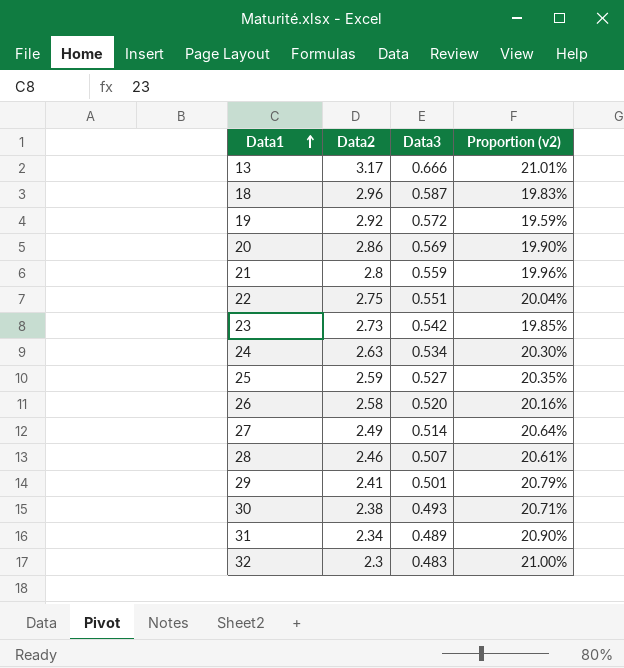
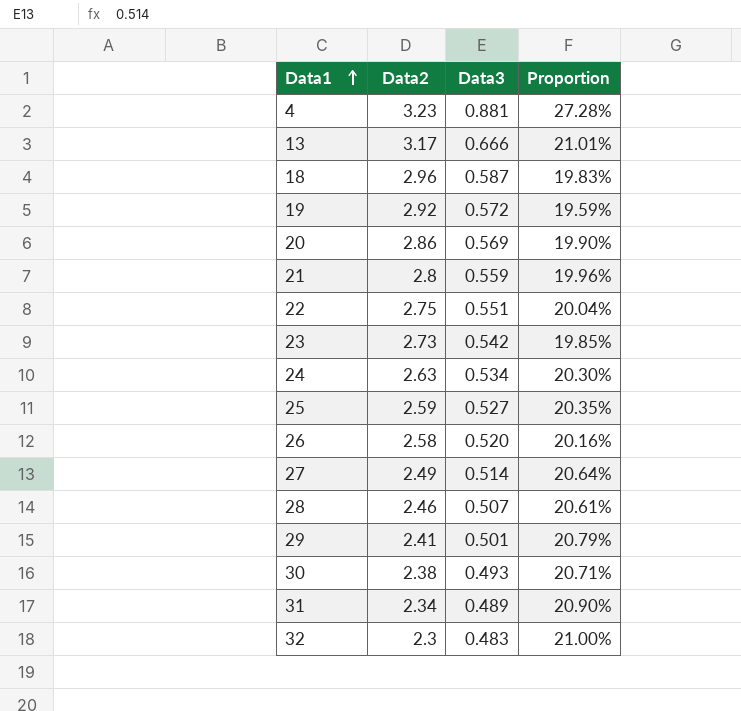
column name: Proportion (v2) -> Proportion
row 4: none -> 3.23 | 0.881 | 27.28%

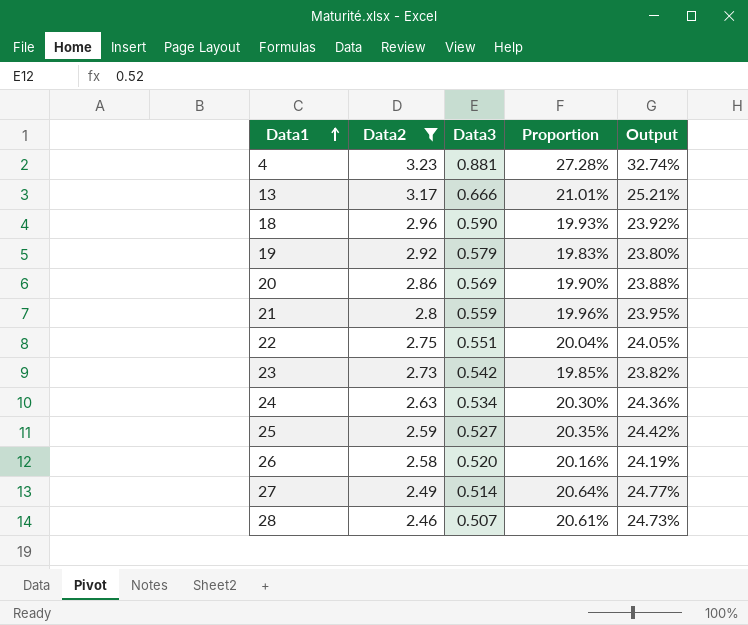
filter: none -> Data2 >= 2.46
column Output | formula: none -> [Proportion] * 1.2
18 | Data3: 0.587 -> 0.590
18 | Proportion: 19.83% -> 19.93%
19 | Data3: 0.572 -> 0.579
19 | Proportion: 19.59% -> 19.83%

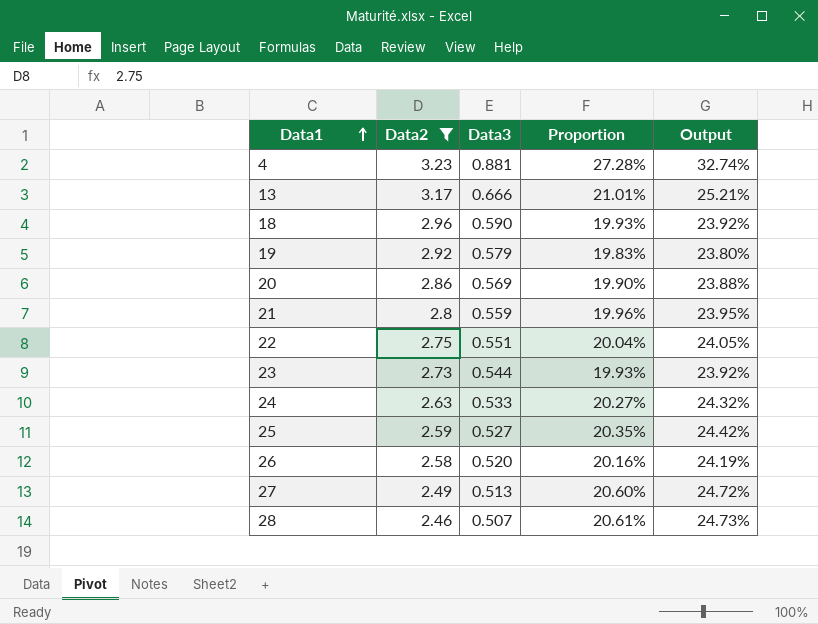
23 | Data3: 0.542 -> 0.544
23 | Proportion: 19.85% -> 19.93%
23 | Output: 23.82% -> 23.92%
24 | Data3: 0.534 -> 0.533
24 | Proportion: 20.30% -> 20.27%
24 | Output: 24.36% -> 24.32%
27 | Data3: 0.514 -> 0.513
27 | Proportion: 20.64% -> 20.60%
27 | Output: 24.77% -> 24.72%

